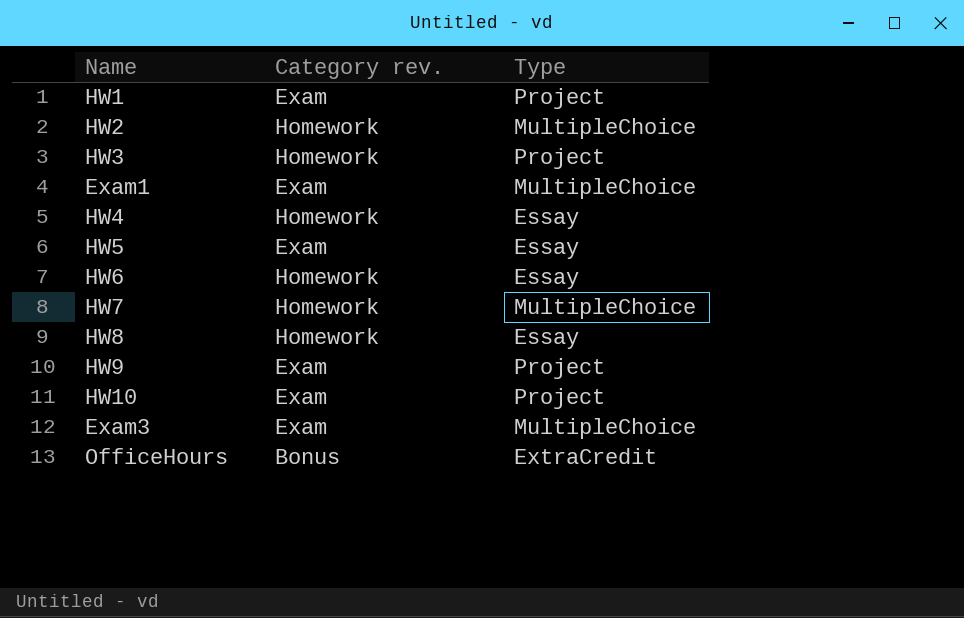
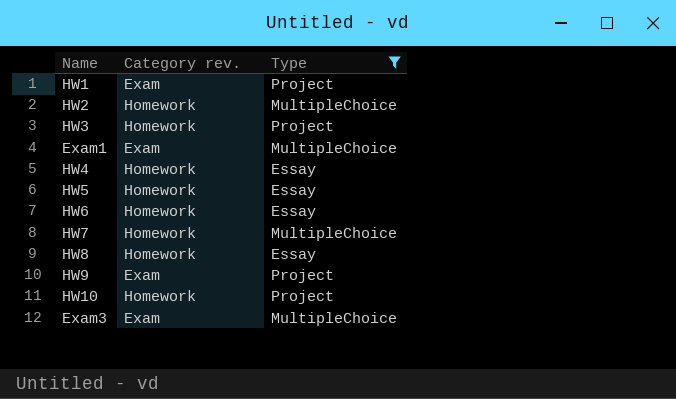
filter: none -> Type != ExtraCredit
HW5 | Category rev.: Exam -> Homework
HW10 | Category rev.: Exam -> Homework

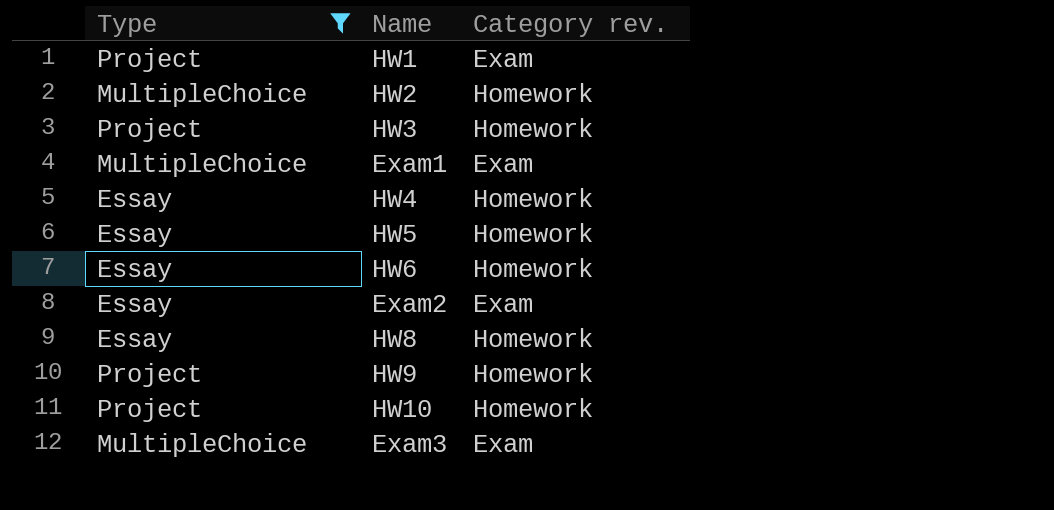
column Type | position: 3 -> 1
row HW7: Homework | MultipleChoice -> none
row Exam2: none -> Essay | Exam
HW9 | Category rev.: Exam -> Homework

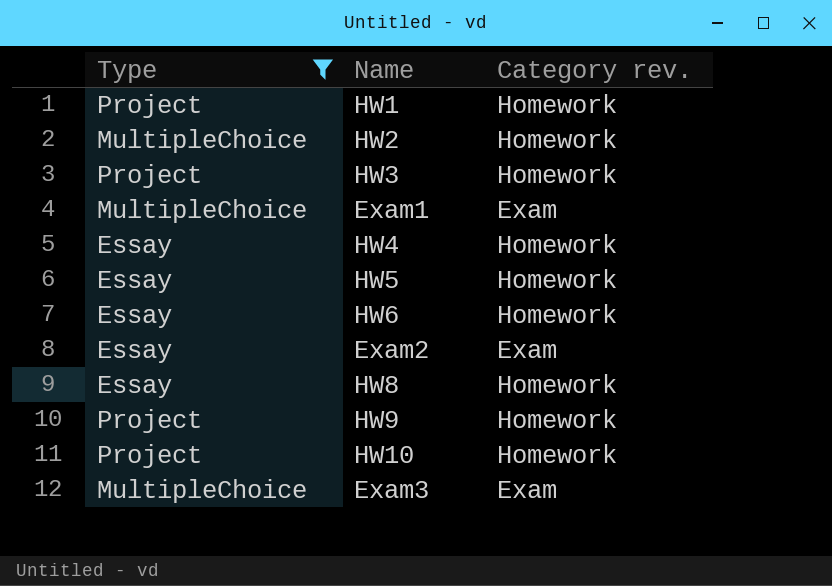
HW1 | Category rev.: Exam -> Homework

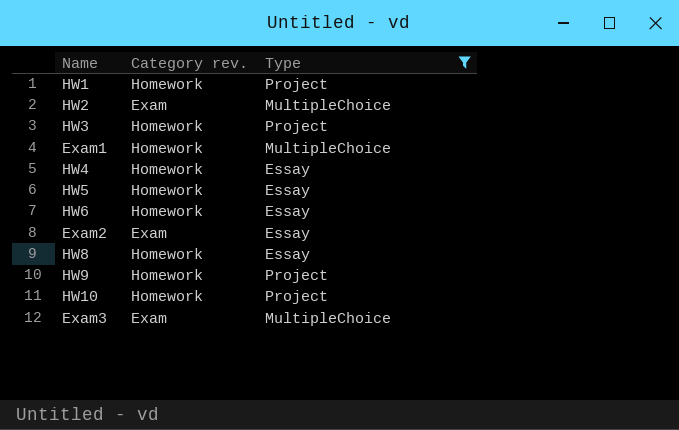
column Type | position: 1 -> 3
HW2 | Category rev.: Homework -> Exam
Exam1 | Category rev.: Exam -> Homework

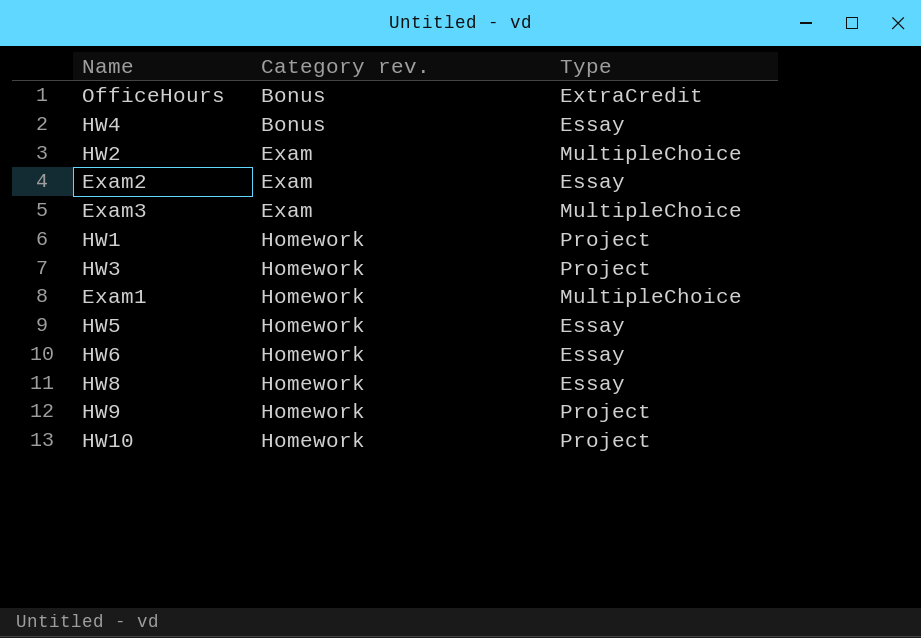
filter: Type != ExtraCredit -> none
row order: none -> Category rev. ascending
HW4 | Category rev.: Homework -> Bonus

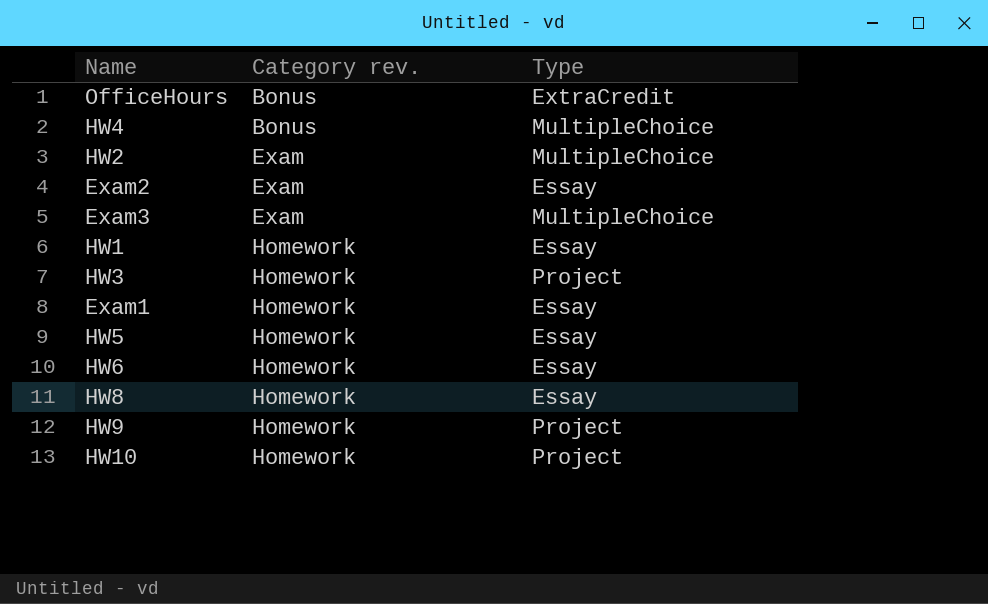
HW4 | Type: Essay -> MultipleChoice
HW1 | Type: Project -> Essay
Exam1 | Type: MultipleChoice -> Essay

